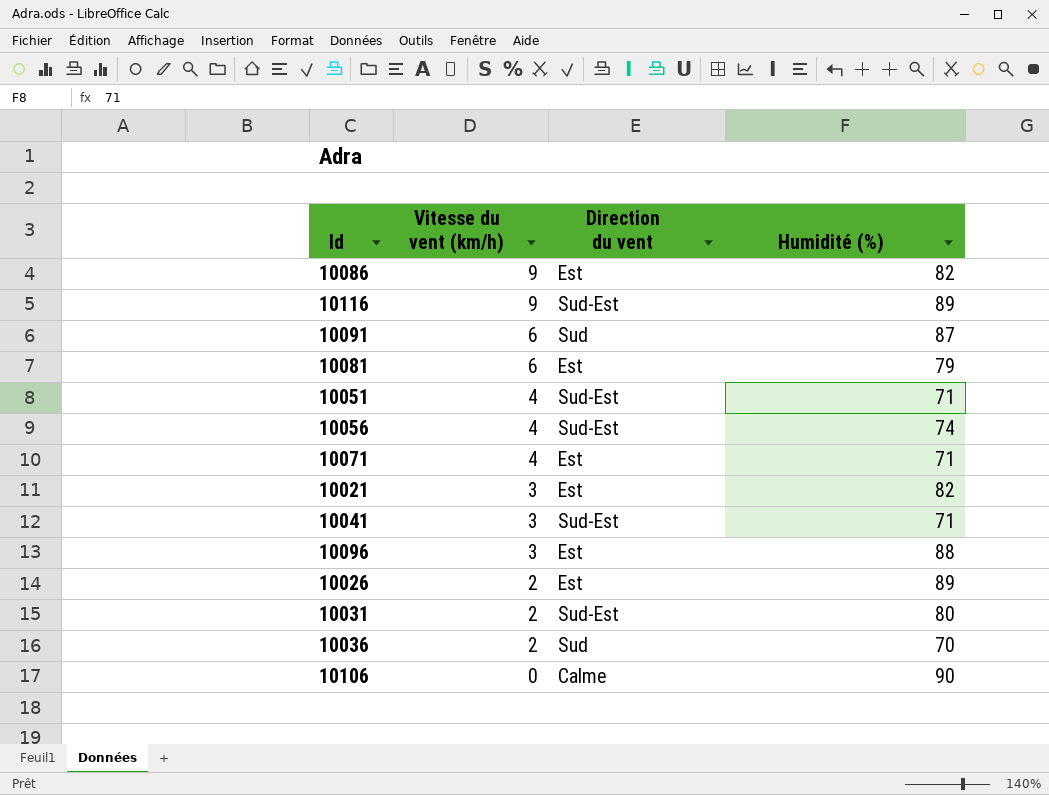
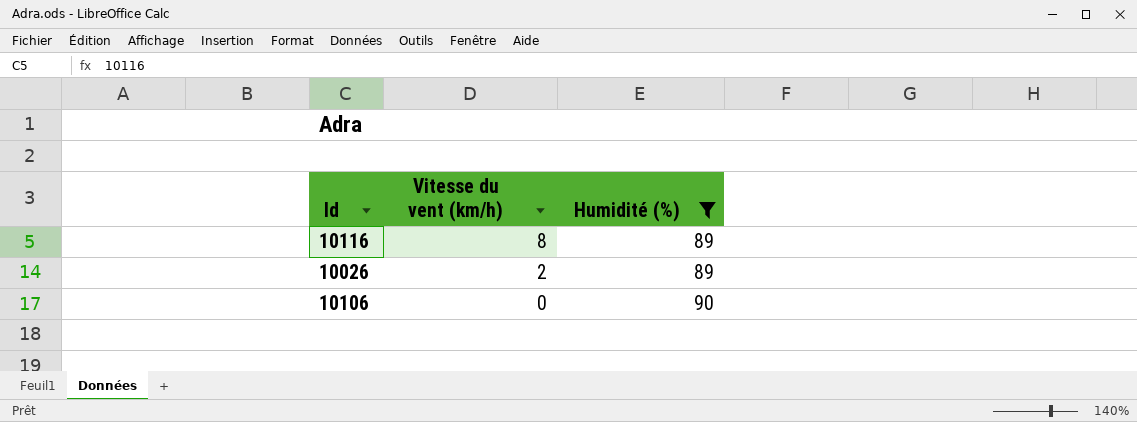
filter: none -> Humidité (%) >= 89
column Direction du vent | position: 3 -> none
10116 | Vitesse du vent (km/h): 9 -> 8

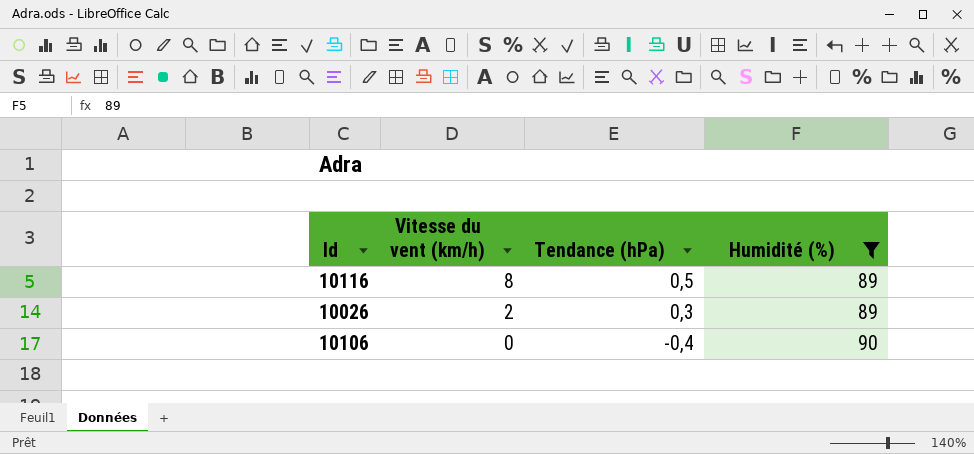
column Tendance (hPa) | position: none -> 3

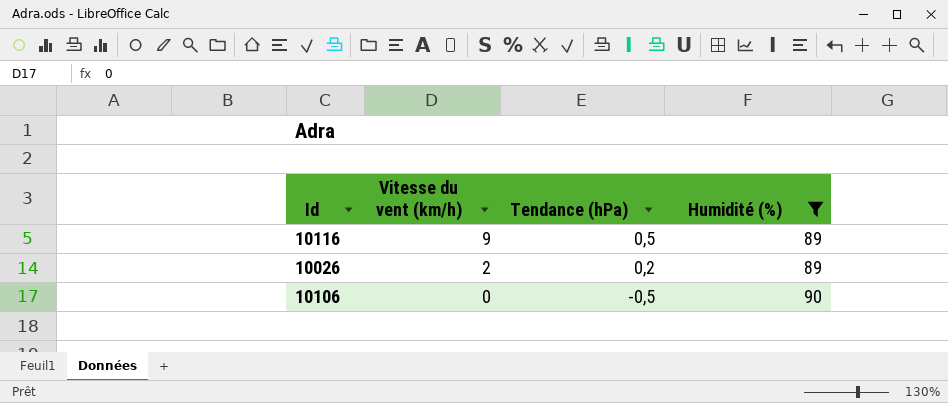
10116 | Vitesse du vent (km/h): 8 -> 9
10026 | Tendance (hPa): 0,3 -> 0,2
10106 | Tendance (hPa): -0,4 -> -0,5

